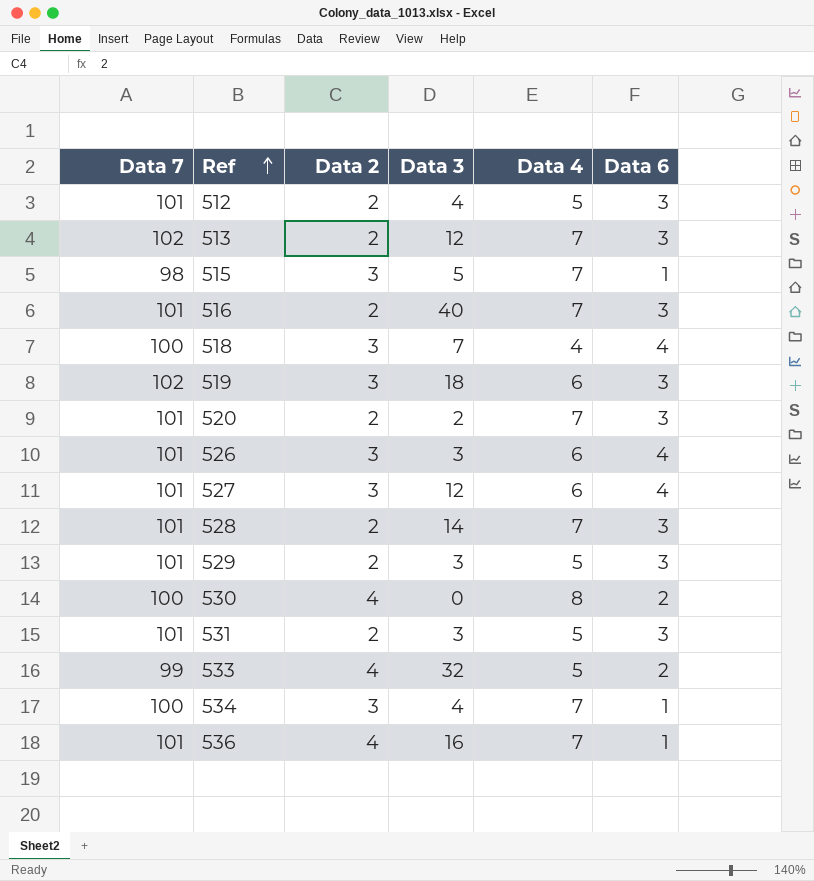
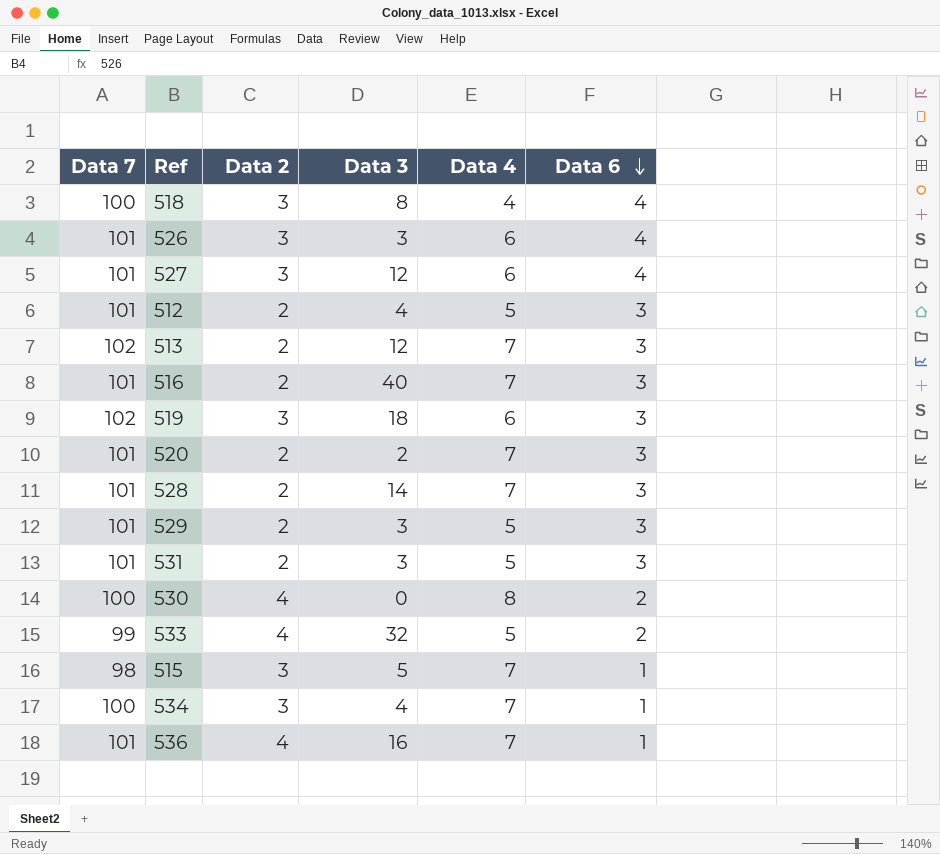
row order: Ref ascending -> Data 6 descending
518 | Data 3: 7 -> 8

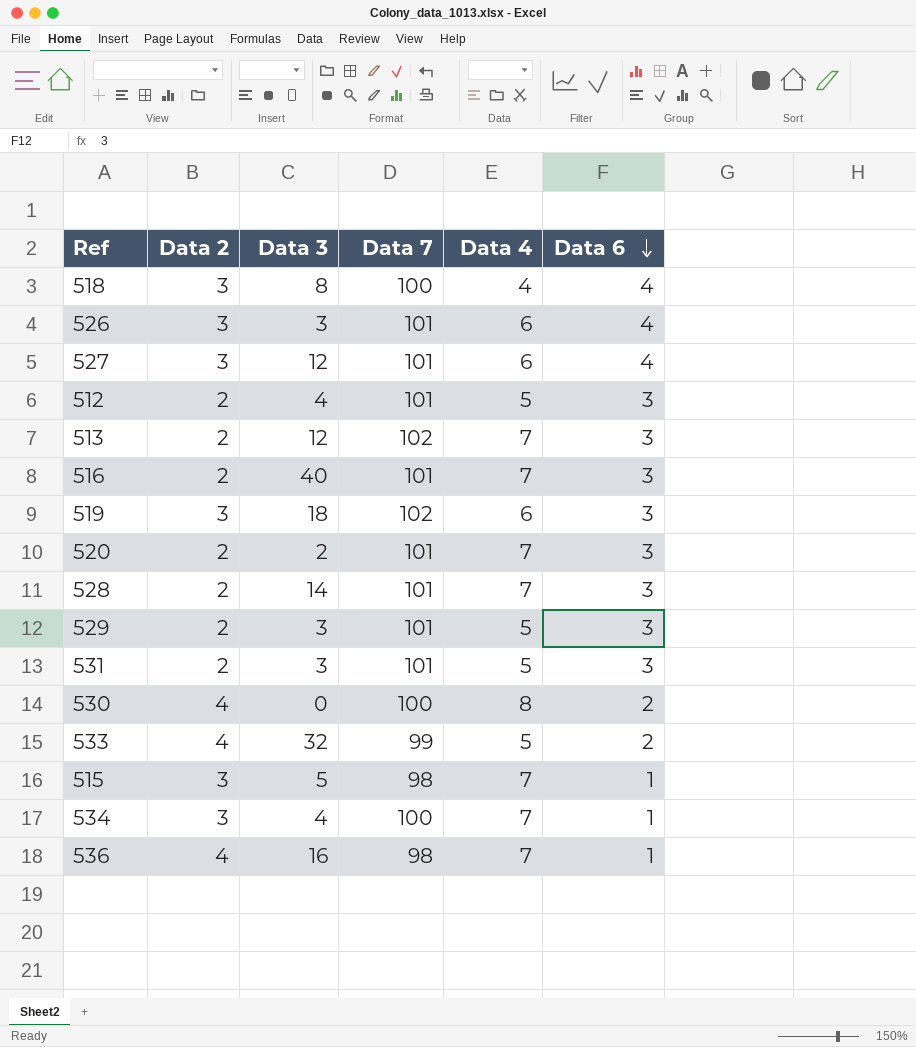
column Data 7 | position: 1 -> 4
536 | Data 7: 101 -> 98

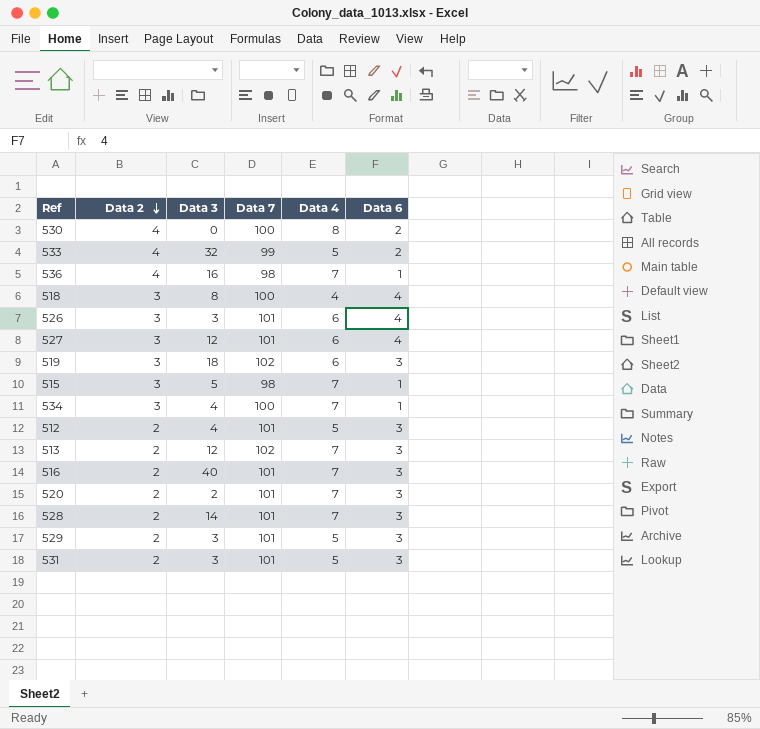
row order: Data 6 descending -> Data 2 descending

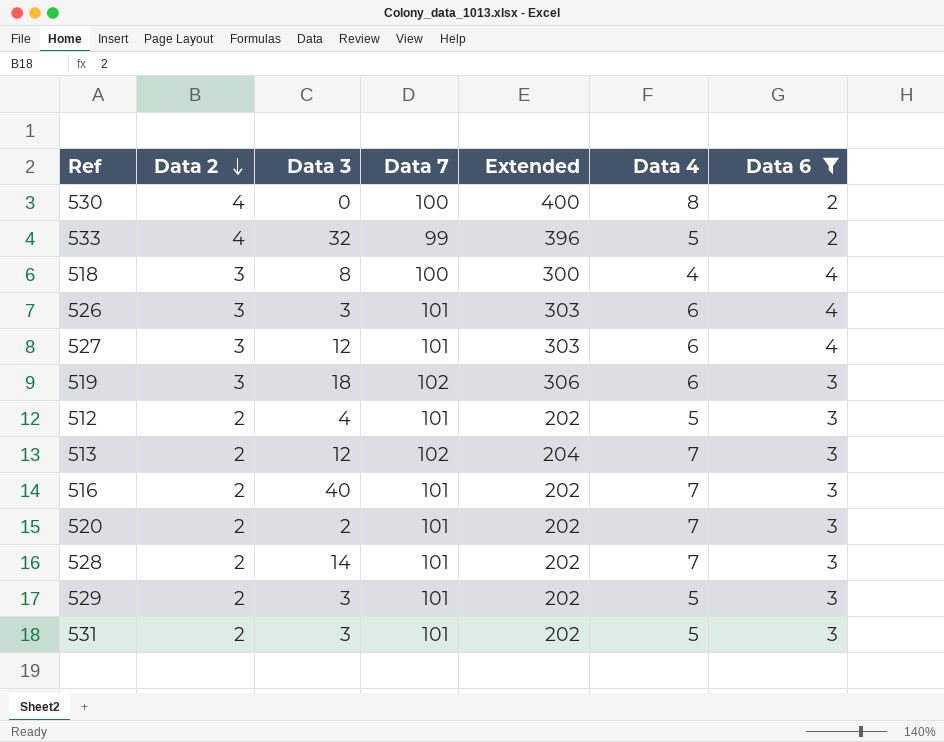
filter: none -> Data 6 != 1
column Extended | formula: none -> [Data 2] * [Data 7]

